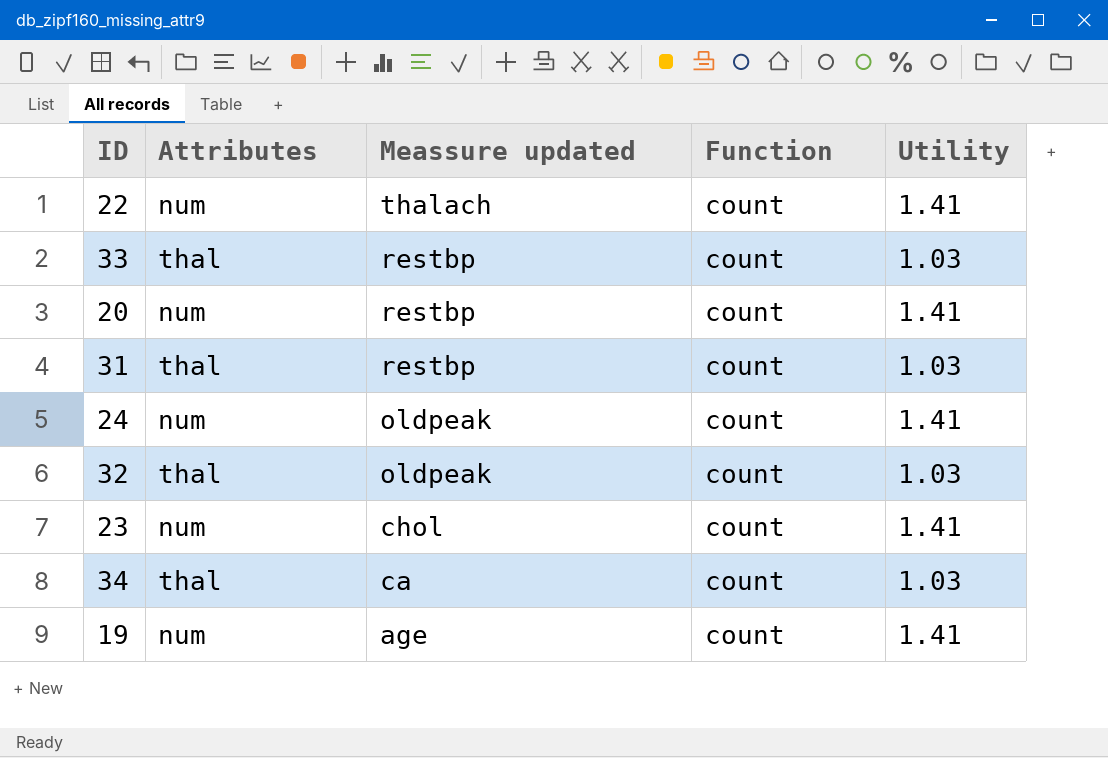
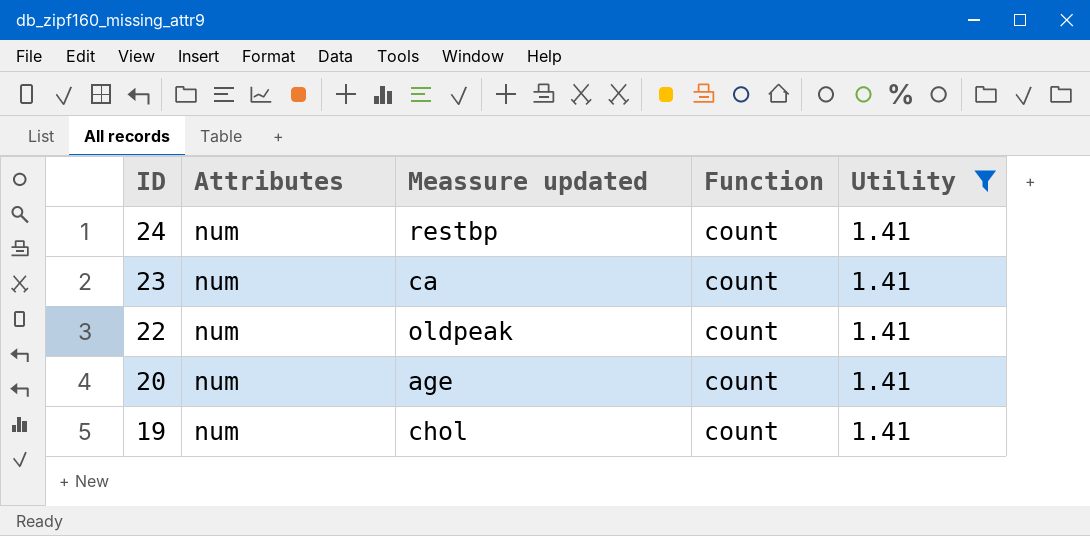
filter: none -> Utility = 1.41
row order: Meassure updated descending -> ID descending
24 | Meassure updated: oldpeak -> restbp
23 | Meassure updated: chol -> ca
22 | Meassure updated: thalach -> oldpeak
20 | Meassure updated: restbp -> age
19 | Meassure updated: age -> chol

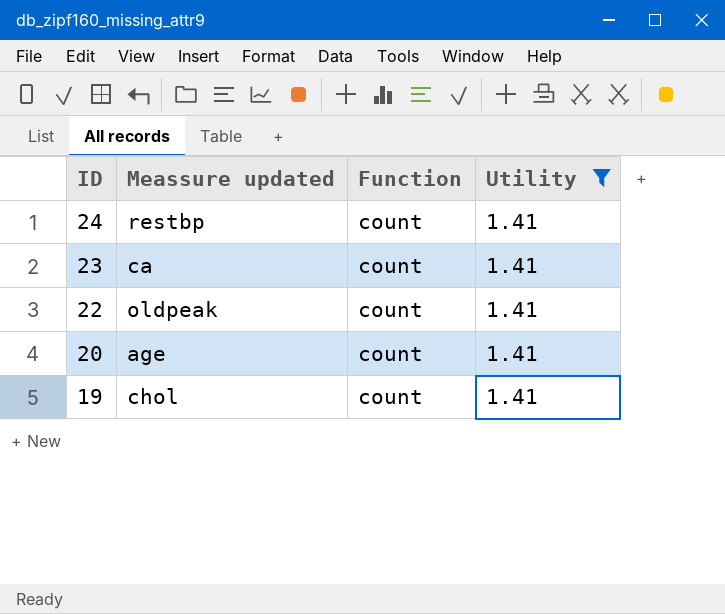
column Attributes | position: 2 -> none

